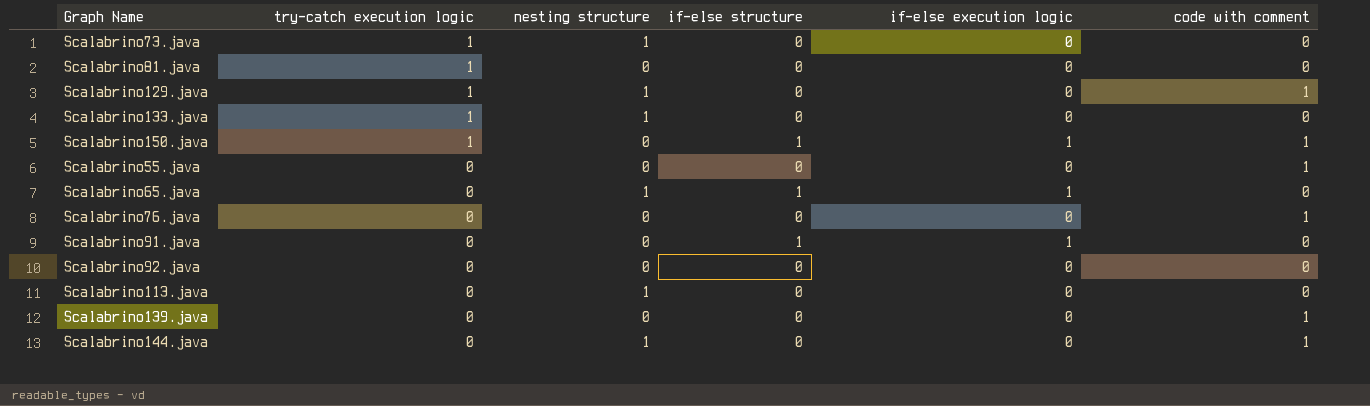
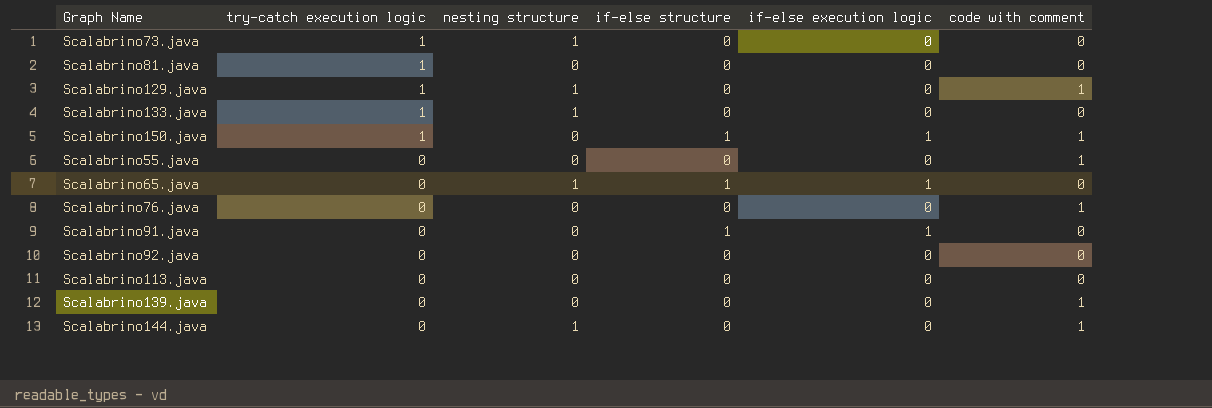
Scalabrino113.java | nesting structure: 1 -> 0

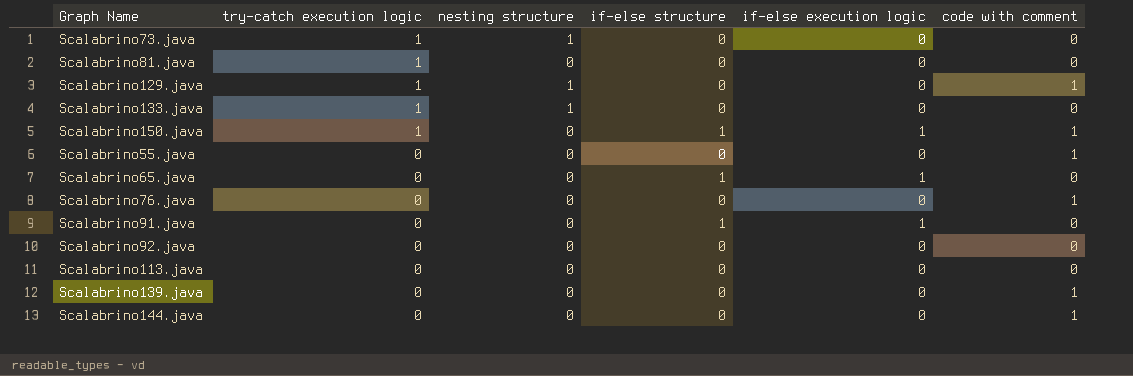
Scalabrino65.java | nesting structure: 1 -> 0
Scalabrino144.java | nesting structure: 1 -> 0

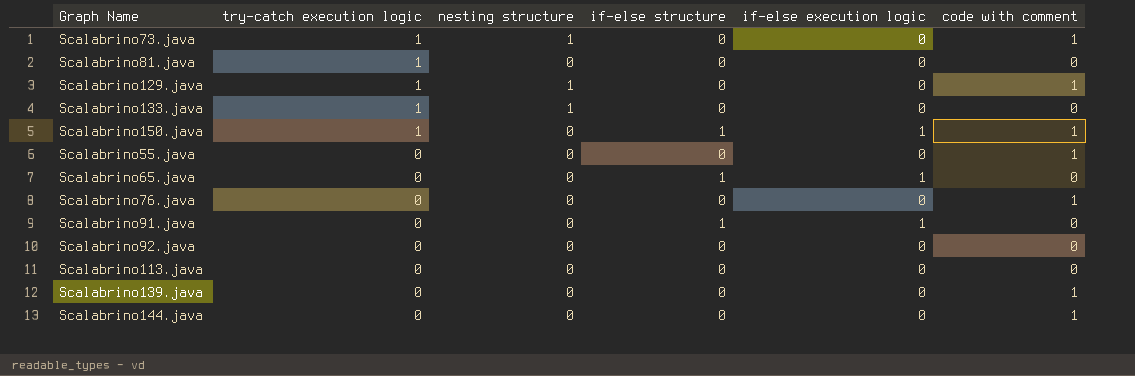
Scalabrino73.java | code with comment: 0 -> 1

